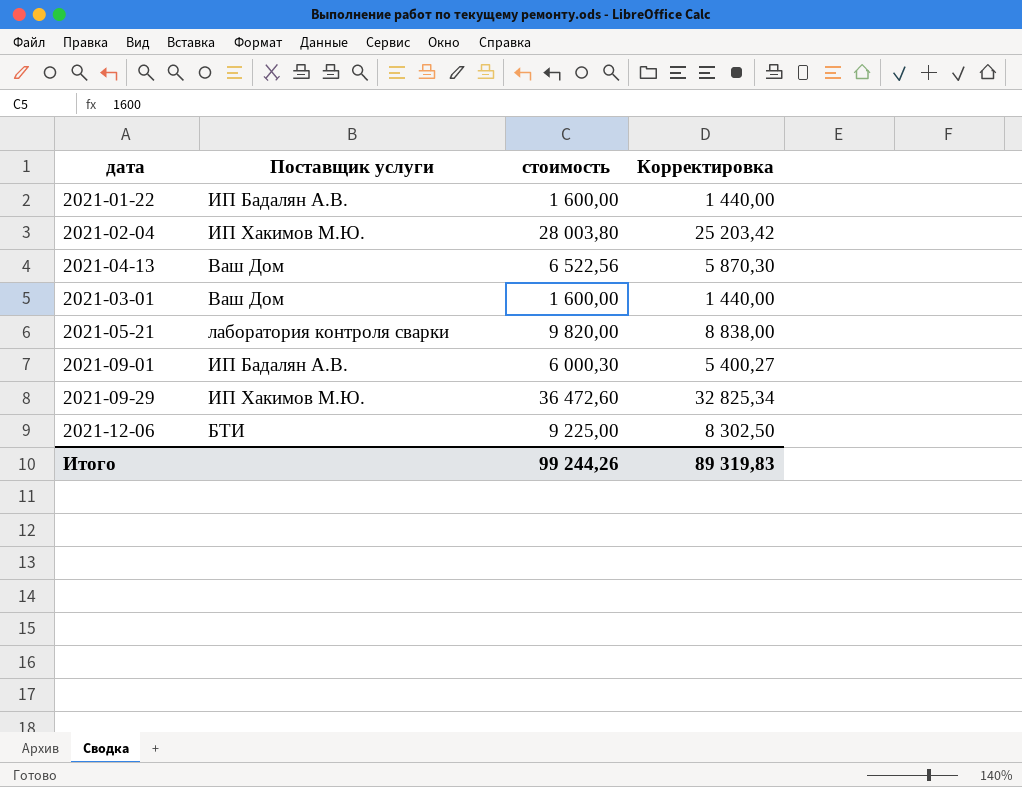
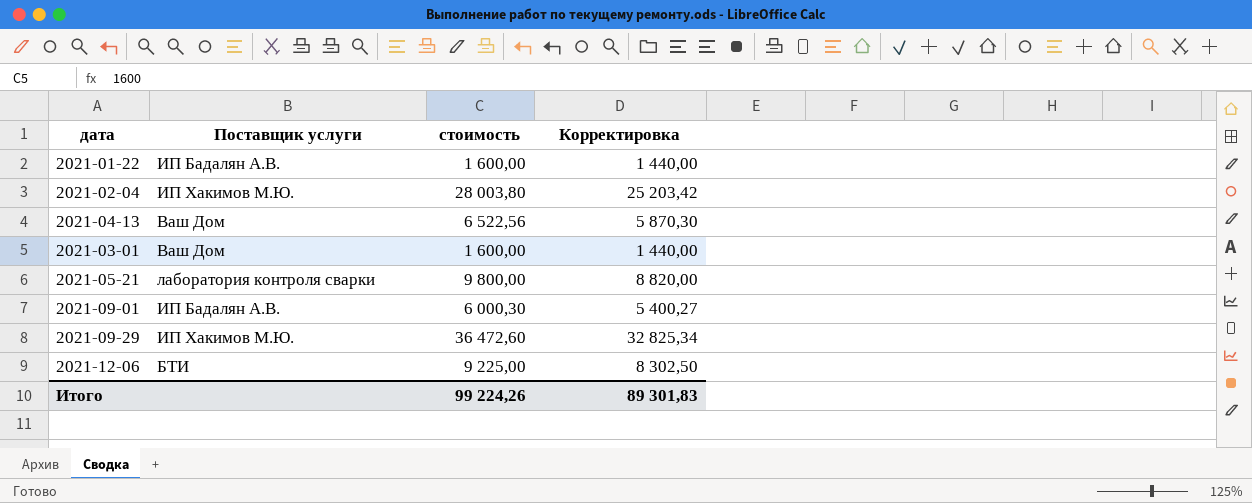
2021-05-21 | стоимость: 9 820,00 -> 9 800,00
2021-05-21 | Корректировка: 8 838,00 -> 8 820,00
Итого | стоимость: 99 244,26 -> 99 224,26
Итого | Корректировка: 89 319,83 -> 89 301,83

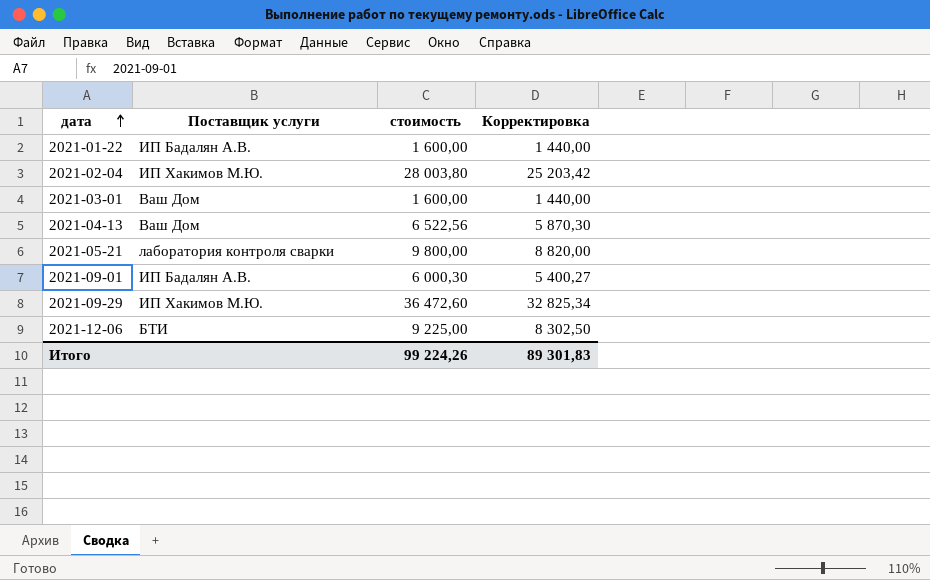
row order: none -> дата ascending

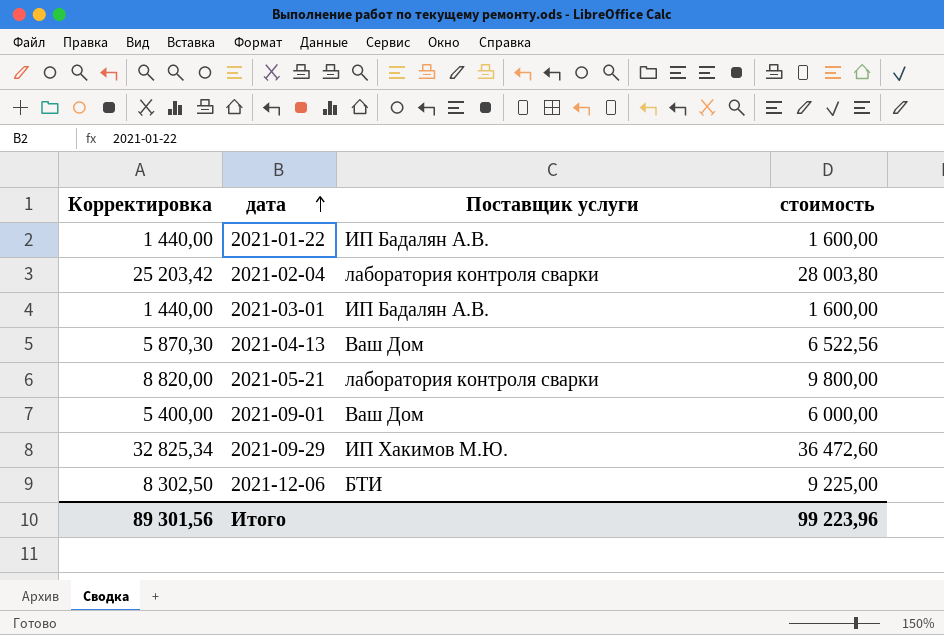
column Корректировка | position: 4 -> 1
2021-02-04 | Поставщик услуги: ИП Хакимов М.Ю. -> лаборатория контроля сварки
2021-03-01 | Поставщик услуги: Ваш Дом -> ИП Бадалян А.В.
2021-09-01 | Корректировка: 5 400,27 -> 5 400,00
2021-09-01 | Поставщик услуги: ИП Бадалян А.В. -> Ваш Дом
2021-09-01 | стоимость: 6 000,30 -> 6 000,00
Итого | Корректировка: 89 301,83 -> 89 301,56
Итого | стоимость: 99 224,26 -> 99 223,96

